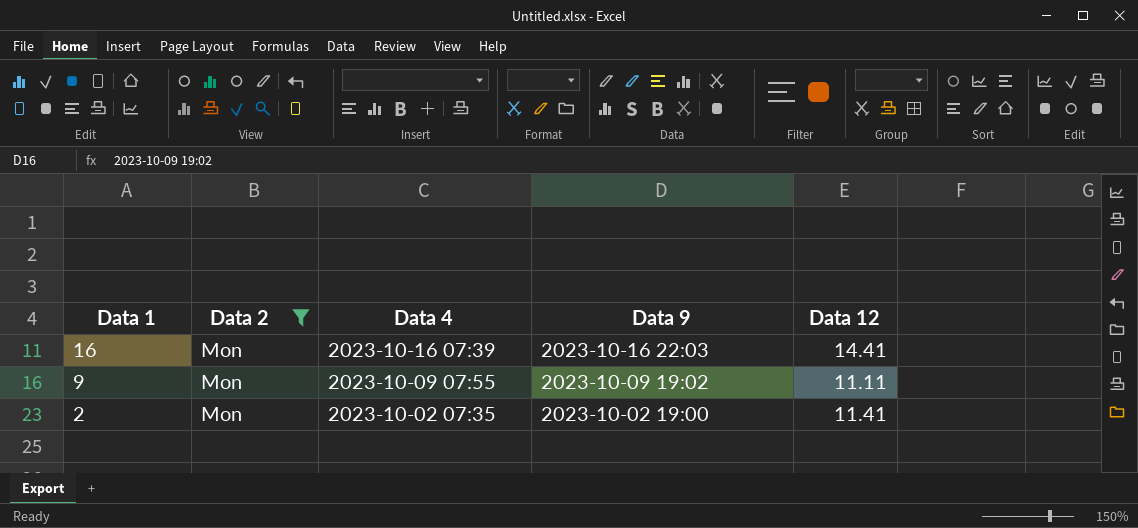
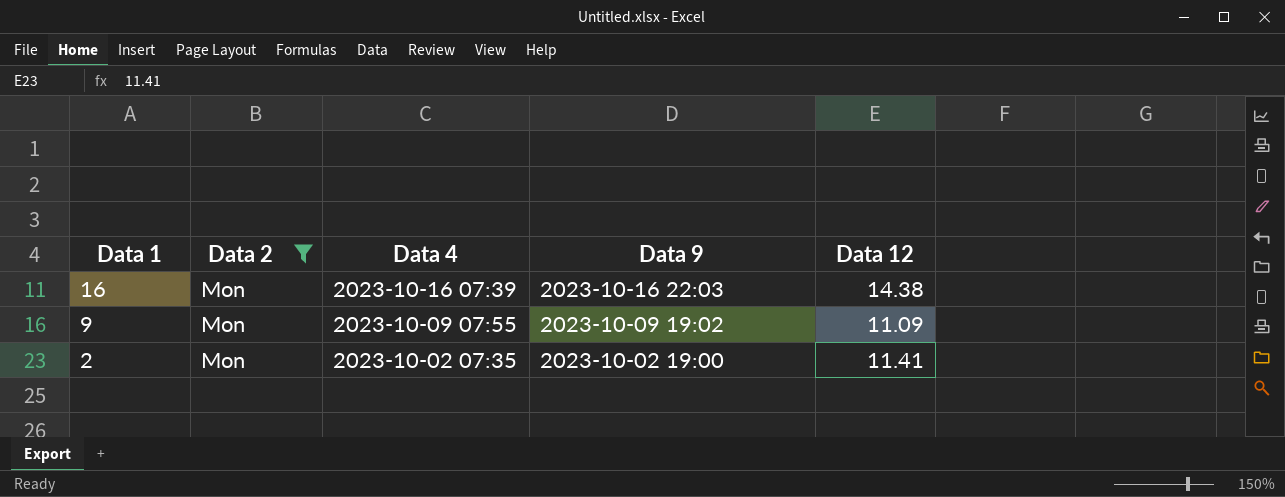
16 | Data 12: 14.41 -> 14.38
9 | Data 12: 11.11 -> 11.09

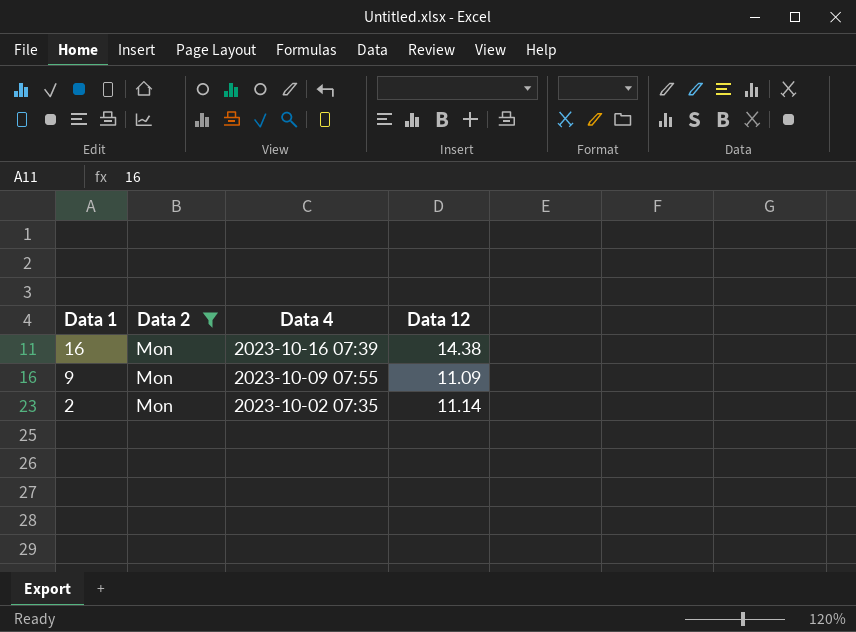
column Data 9 | position: 4 -> none
2 | Data 12: 11.41 -> 11.14

